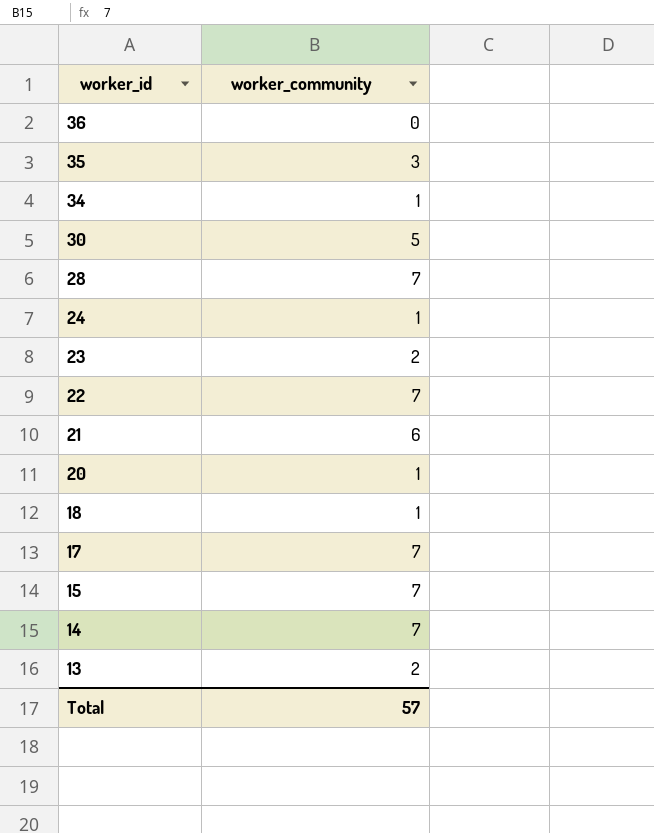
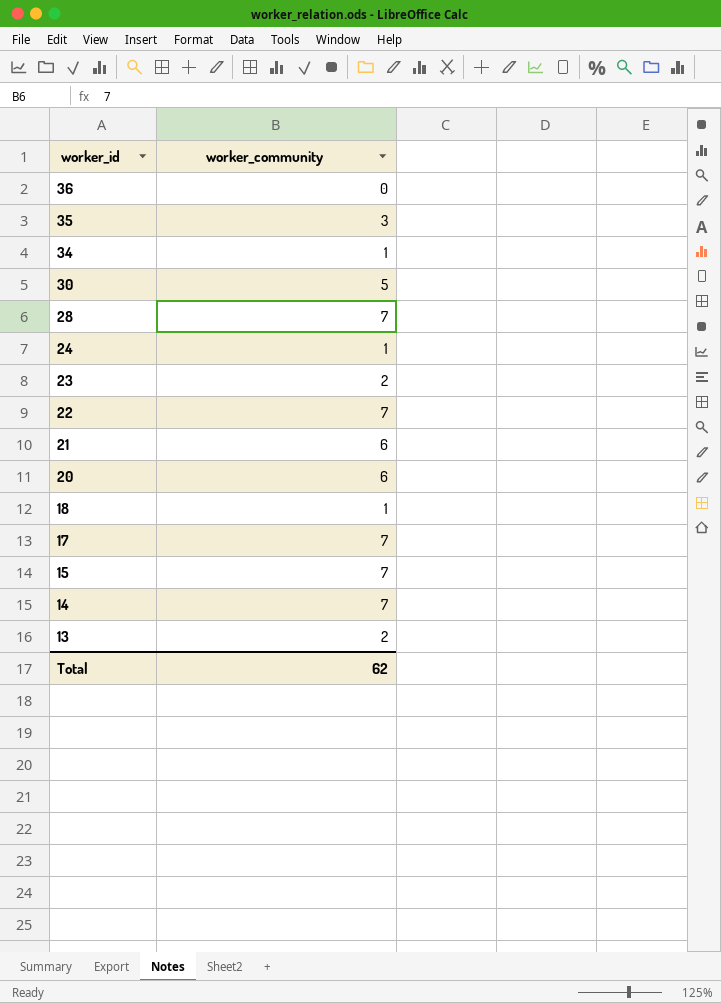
20 | worker_community: 1 -> 6
Total | worker_community: 57 -> 62

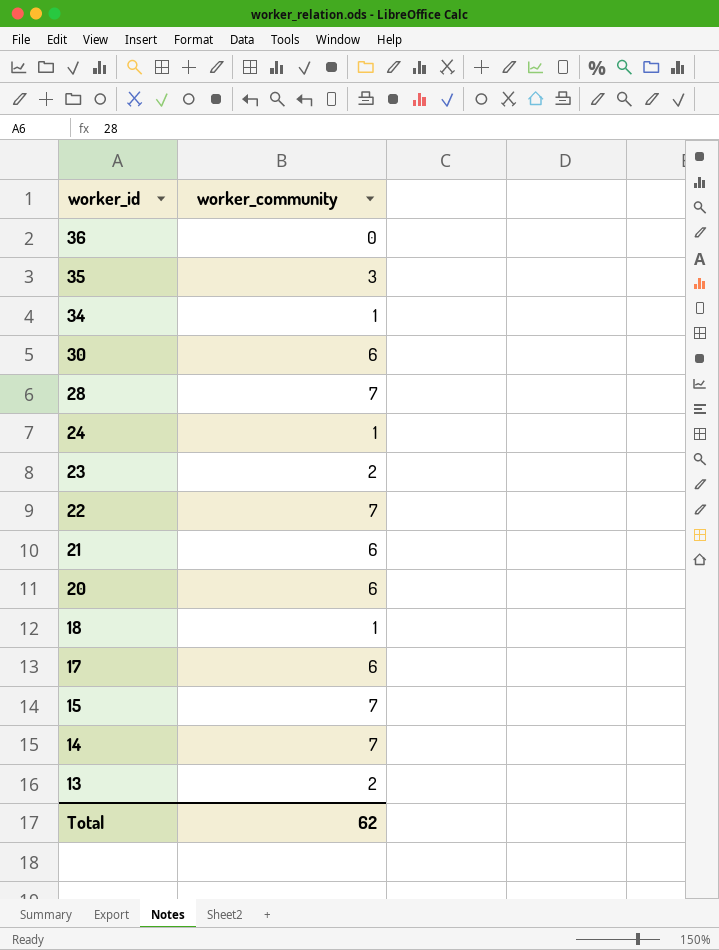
30 | worker_community: 5 -> 6
17 | worker_community: 7 -> 6

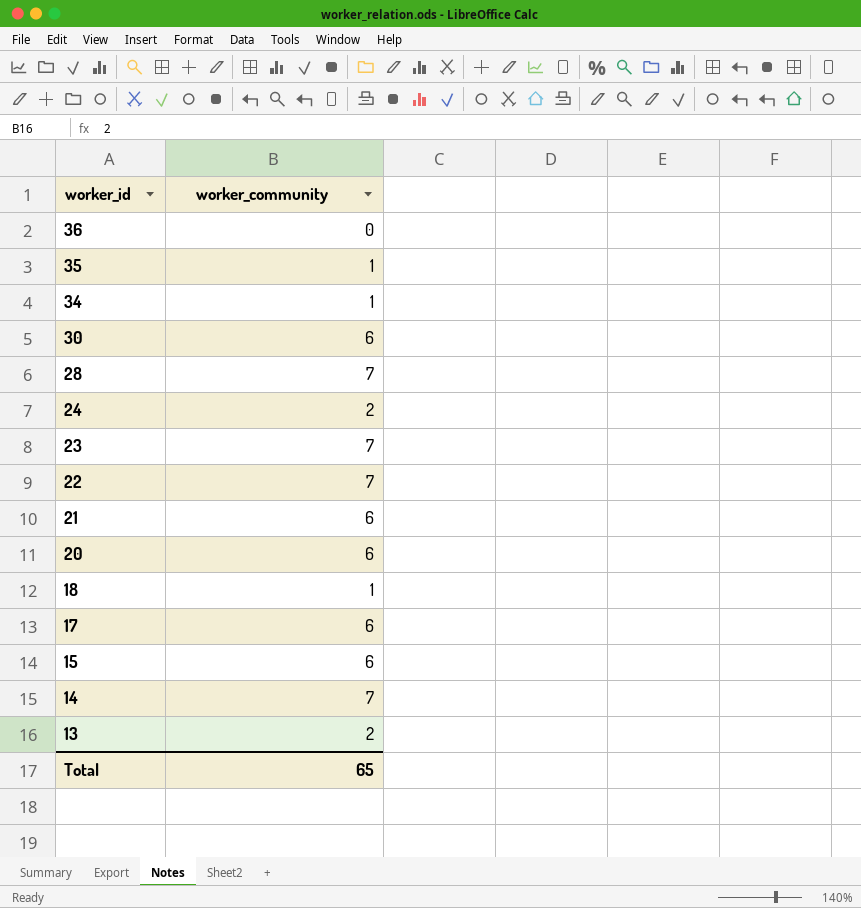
35 | worker_community: 3 -> 1
24 | worker_community: 1 -> 2
23 | worker_community: 2 -> 7
15 | worker_community: 7 -> 6
Total | worker_community: 62 -> 65

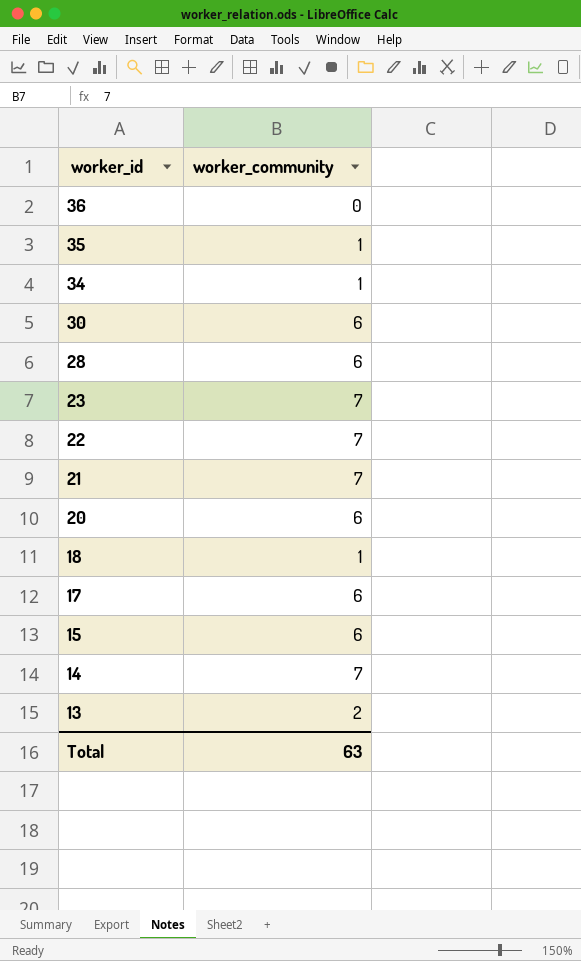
row 24: 2 -> none
28 | worker_community: 7 -> 6
21 | worker_community: 6 -> 7
Total | worker_community: 65 -> 63

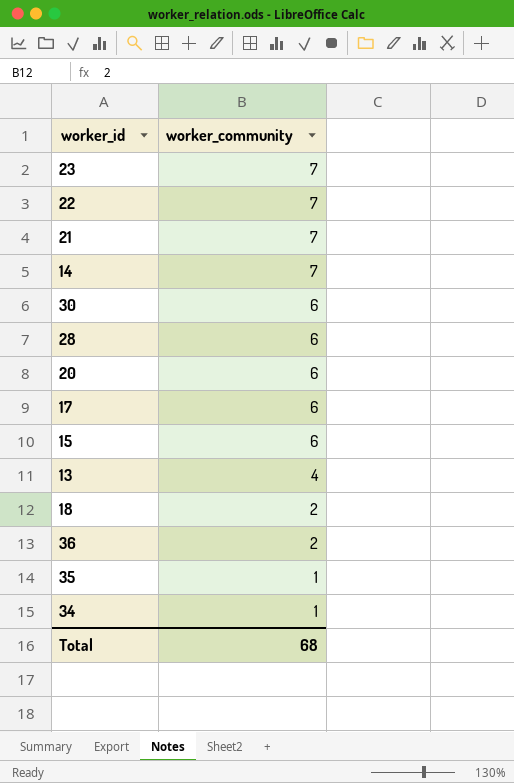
row order: worker_id descending -> worker_community descending
13 | worker_community: 2 -> 4
18 | worker_community: 1 -> 2
36 | worker_community: 0 -> 2
Total | worker_community: 63 -> 68

